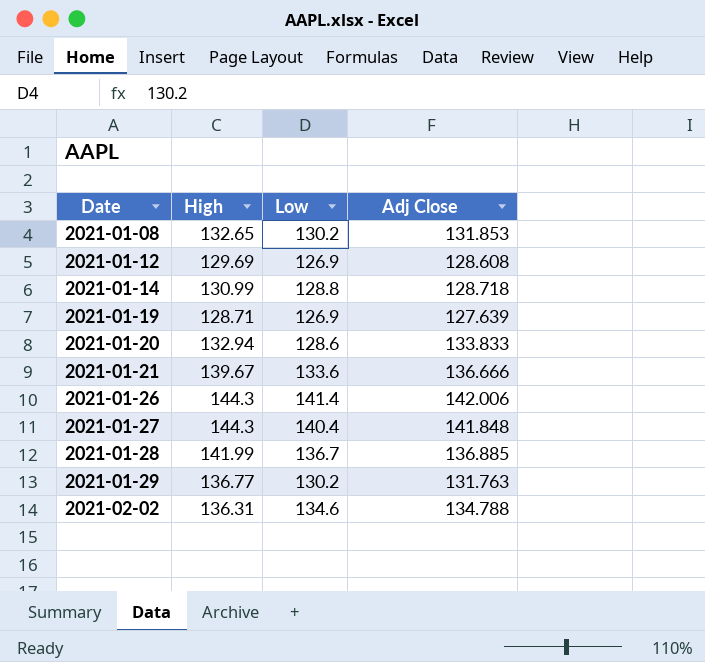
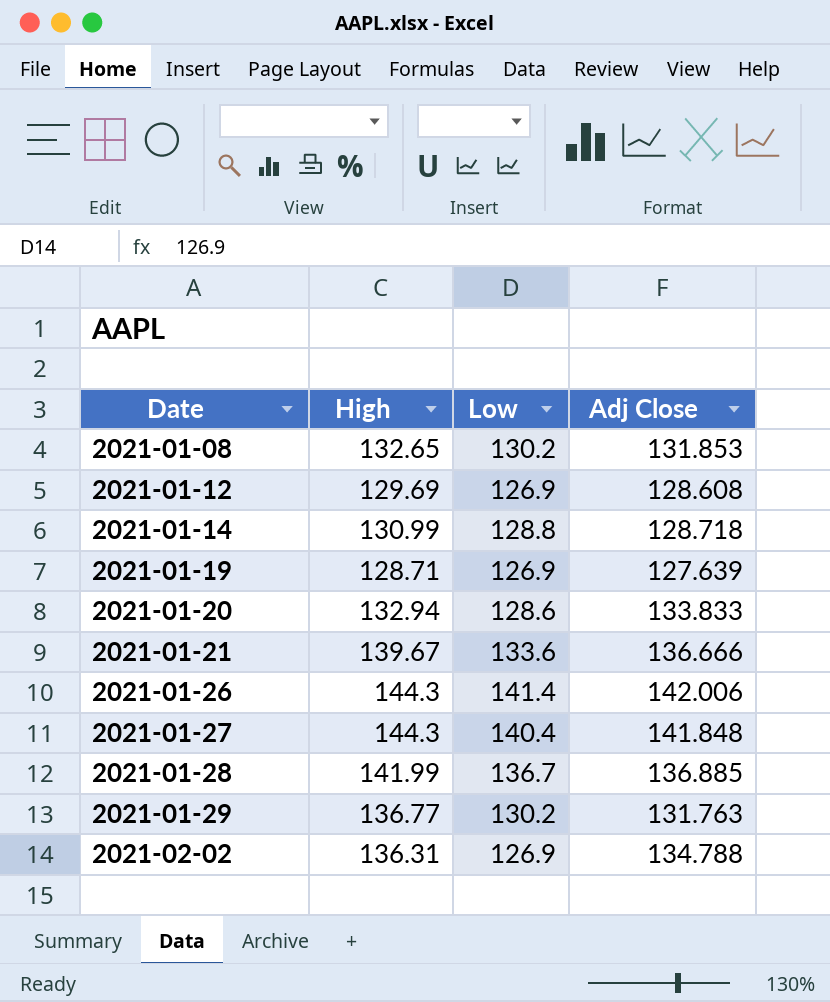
2021-02-02 | Low: 134.6 -> 126.9

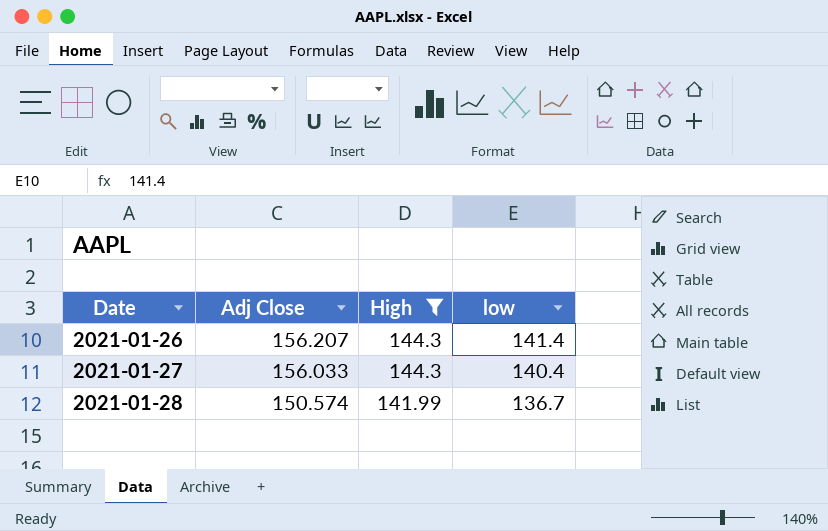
filter: none -> High >= 141.99
column Adj Close | position: 4 -> 2
column name: Low -> low
2021-01-26 | Adj Close: 142.006 -> 156.207
2021-01-27 | Adj Close: 141.848 -> 156.033
2021-01-28 | Adj Close: 136.885 -> 150.574

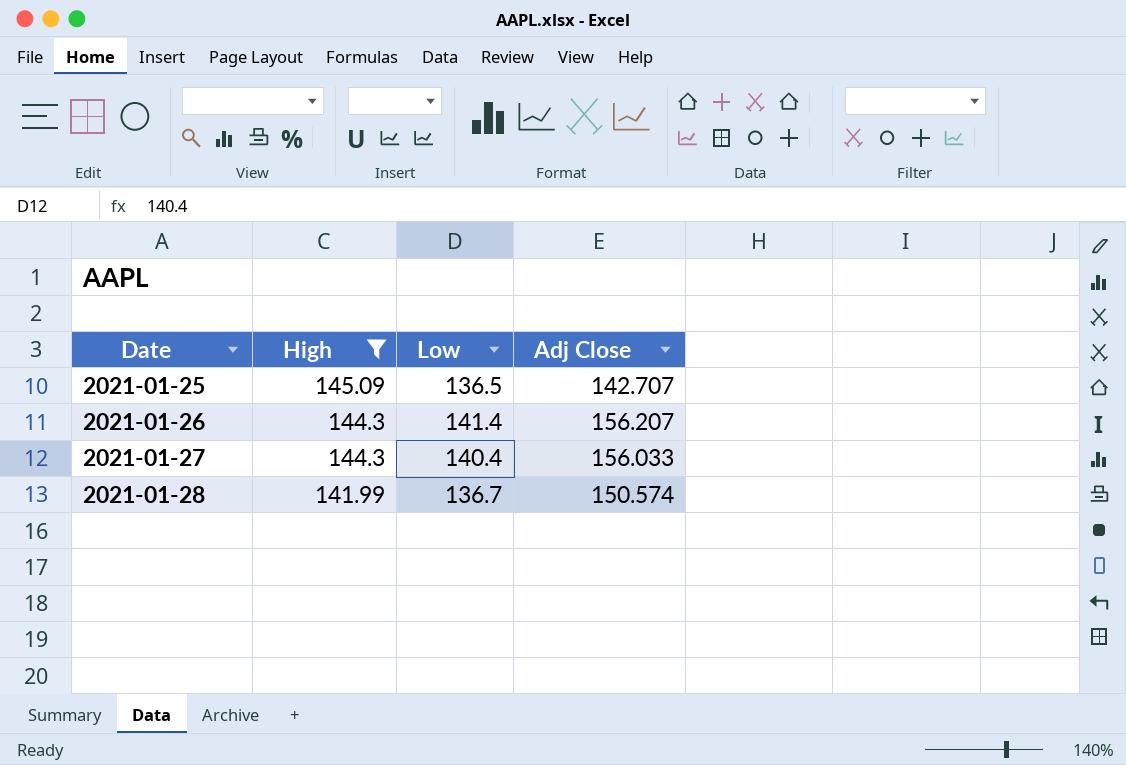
column name: low -> Low
column Adj Close | position: 2 -> 4
row 2021-01-25: none -> 145.09 | 136.5 | 142.707

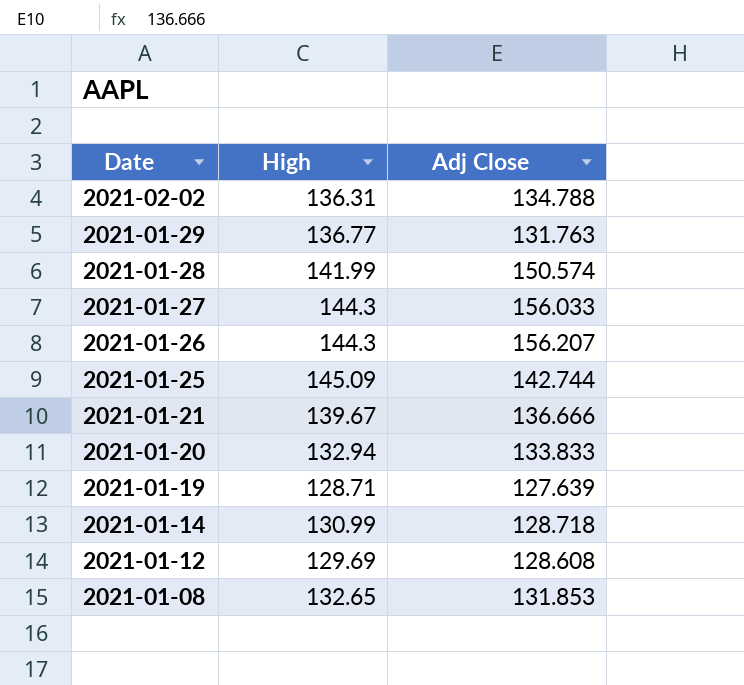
filter: High >= 141.99 -> none
row order: Date ascending -> Date descending
column Low | position: 3 -> none
2021-01-25 | Adj Close: 142.707 -> 142.744

